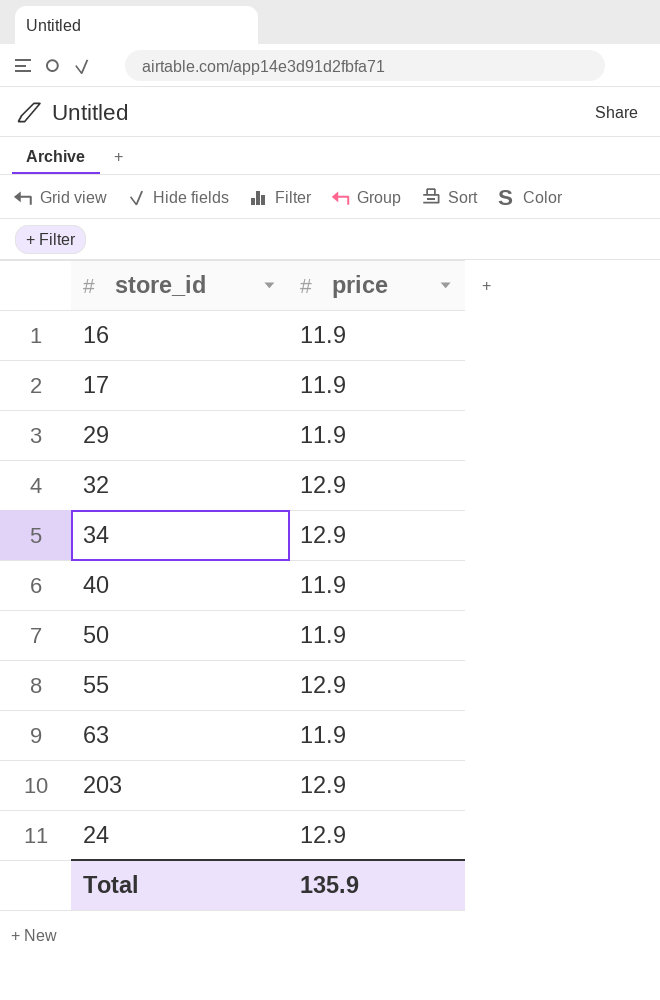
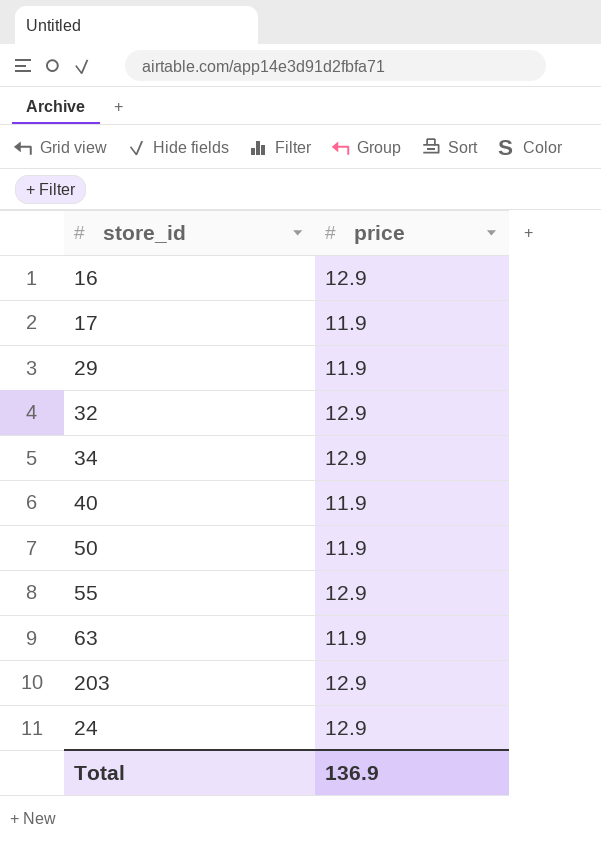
16 | price: 11.9 -> 12.9
Total | price: 135.9 -> 136.9

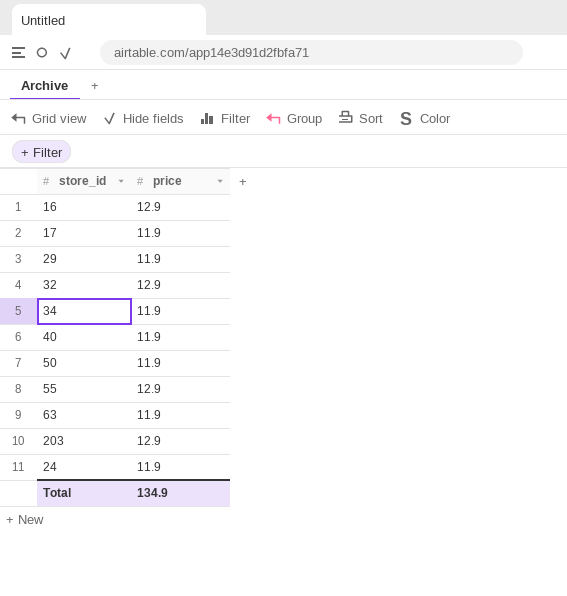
34 | price: 12.9 -> 11.9
24 | price: 12.9 -> 11.9
Total | price: 136.9 -> 134.9

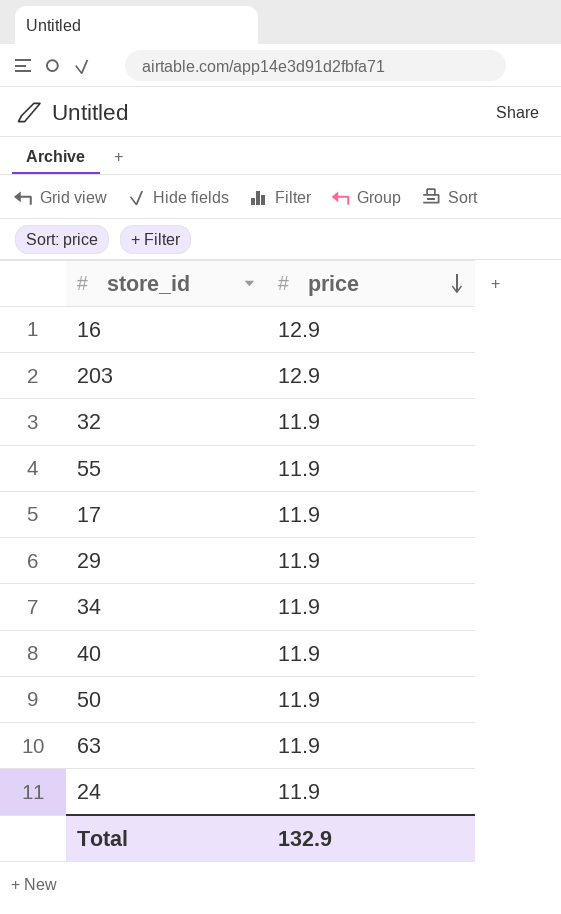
row order: none -> price descending
32 | price: 12.9 -> 11.9
55 | price: 12.9 -> 11.9
Total | price: 134.9 -> 132.9

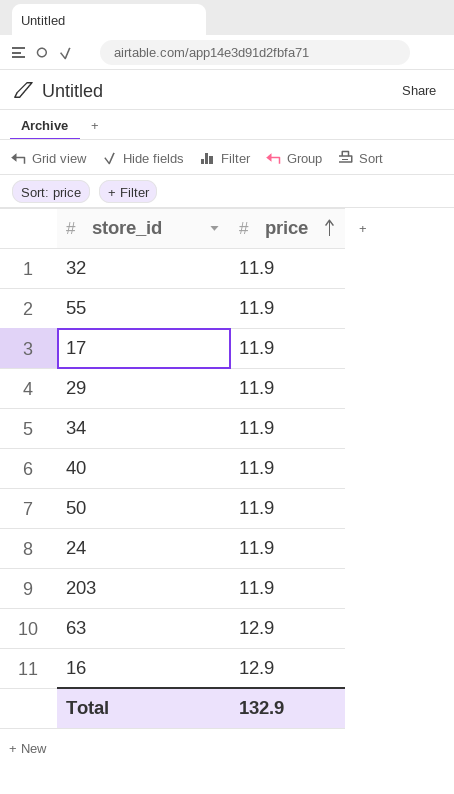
row order: price descending -> price ascending
203 | price: 12.9 -> 11.9
63 | price: 11.9 -> 12.9

